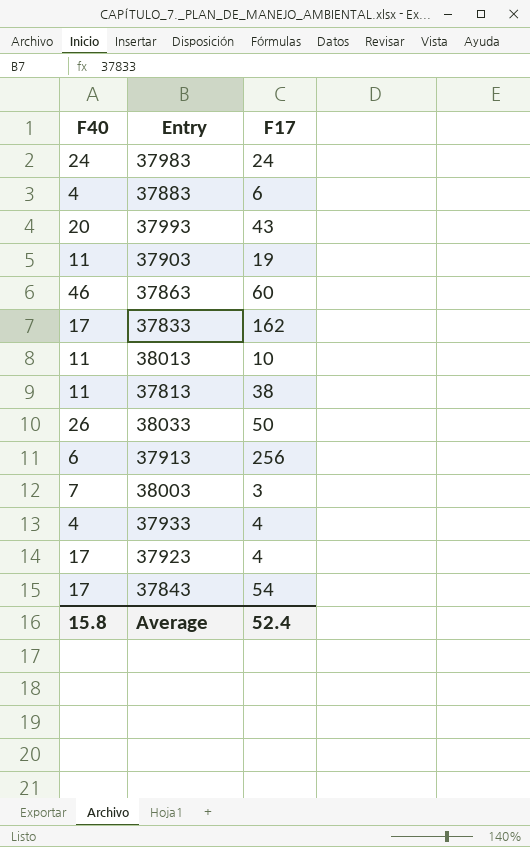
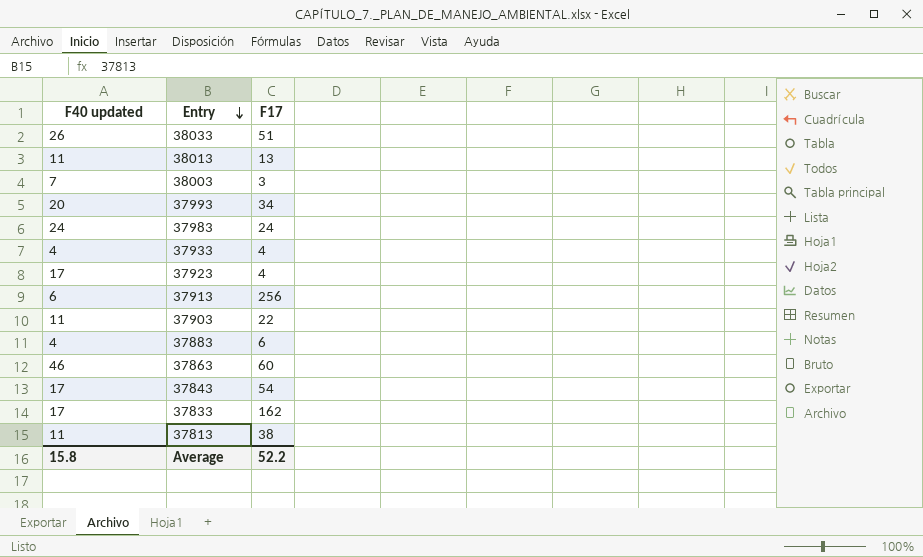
row order: none -> Entry descending
column name: F40 -> F40 updated
38033 | F17: 50 -> 51
38013 | F17: 10 -> 13
37993 | F17: 43 -> 34
37903 | F17: 19 -> 22
Average | F17: 52.4 -> 52.2

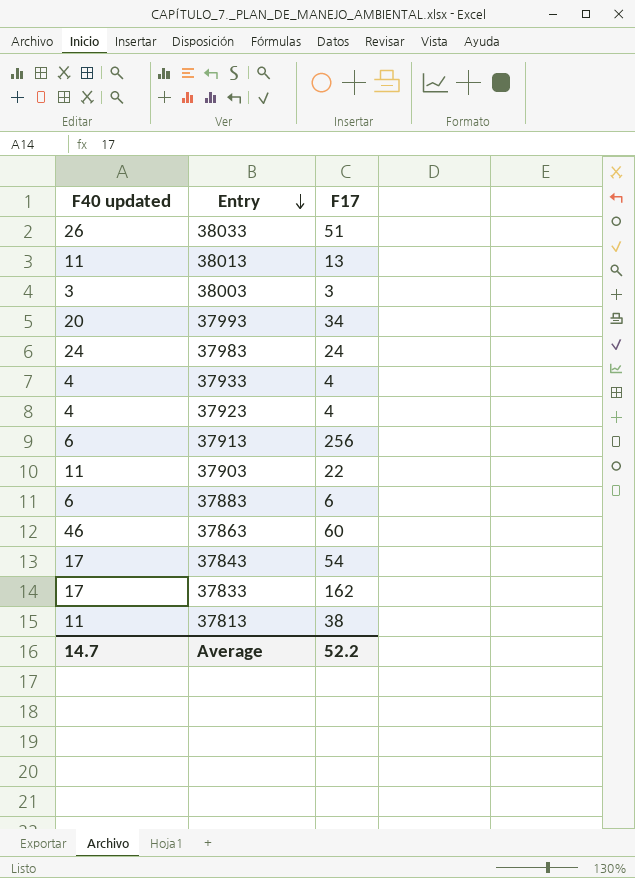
38003 | F40 updated: 7 -> 3
37923 | F40 updated: 17 -> 4
37883 | F40 updated: 4 -> 6
Average | F40 updated: 15.8 -> 14.7

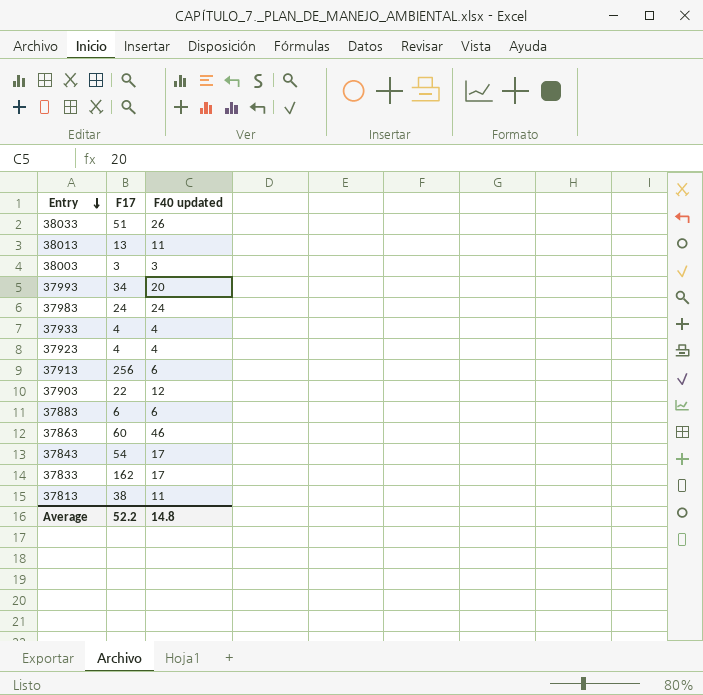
column F40 updated | position: 1 -> 3
37903 | F40 updated: 11 -> 12
Average | F40 updated: 14.7 -> 14.8

